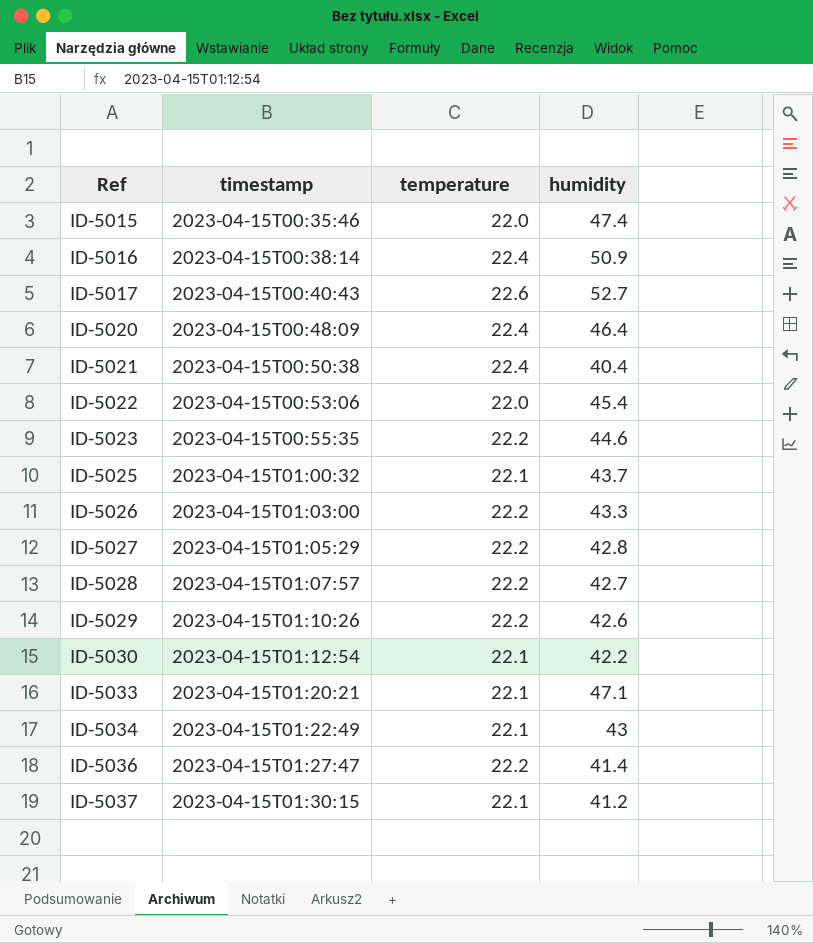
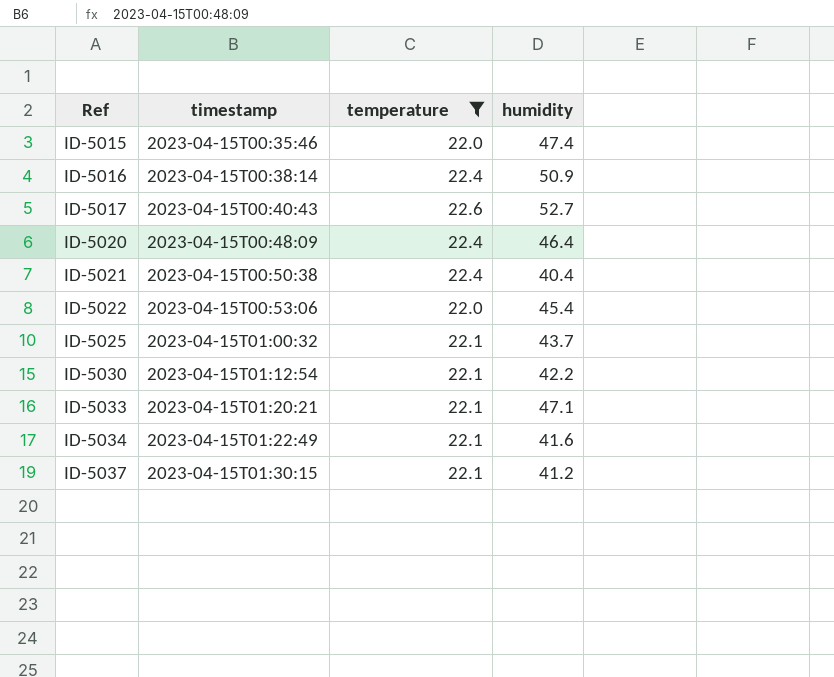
filter: none -> temperature != 22.2
ID-5034 | humidity: 43 -> 41.6

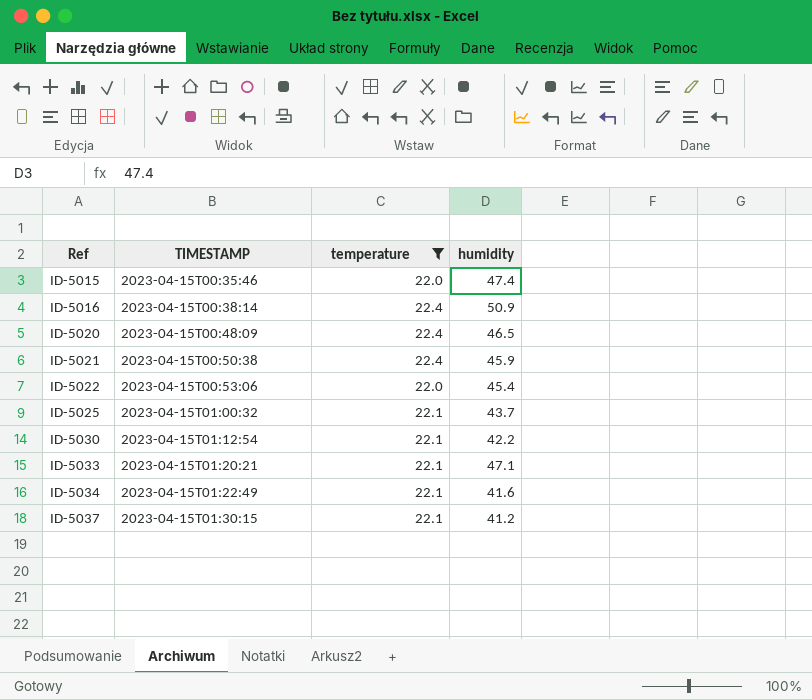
column name: timestamp -> TIMESTAMP
row ID-5017: 2023-04-15T00:40:43 | 22.6 | 52.7 -> none
ID-5020 | humidity: 46.4 -> 46.5
ID-5021 | humidity: 40.4 -> 45.9

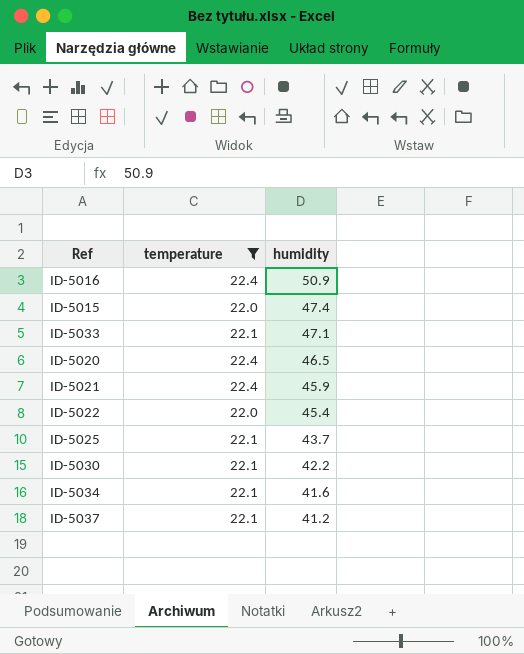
row order: Ref ascending -> humidity descending
column TIMESTAMP | position: 2 -> none

